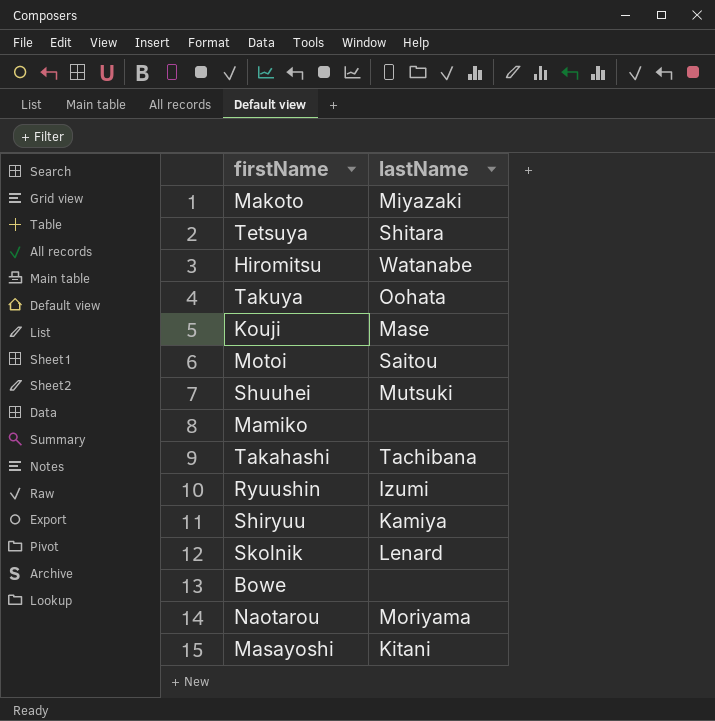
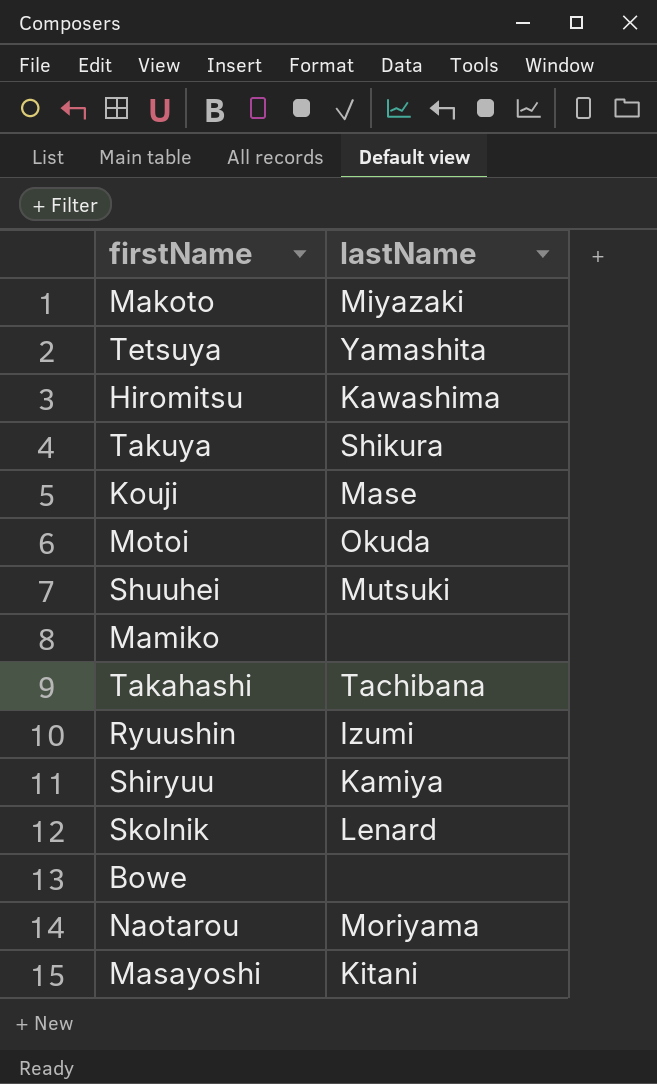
Tetsuya | lastName: Shitara -> Yamashita
Hiromitsu | lastName: Watanabe -> Kawashima
Takuya | lastName: Oohata -> Shikura
Motoi | lastName: Saitou -> Okuda

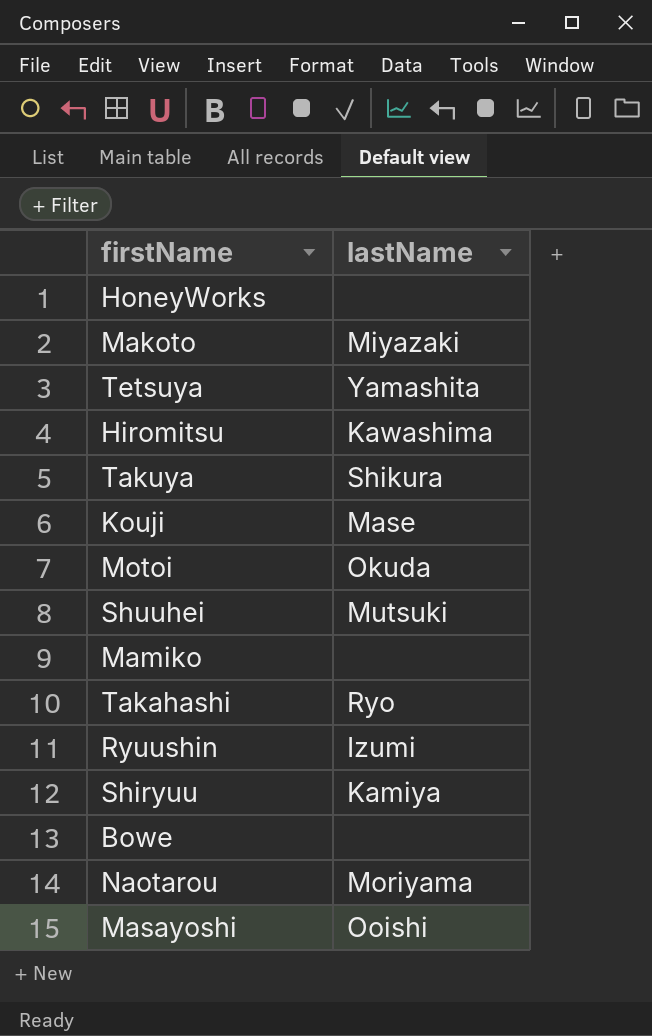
row Skolnik: Lenard -> none
row HoneyWorks: none -> none
Takahashi | lastName: Tachibana -> Ryo
Masayoshi | lastName: Kitani -> Ooishi

